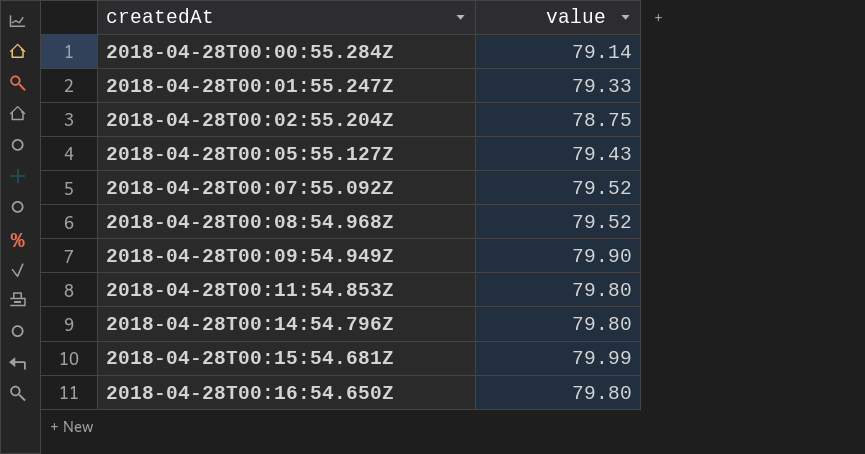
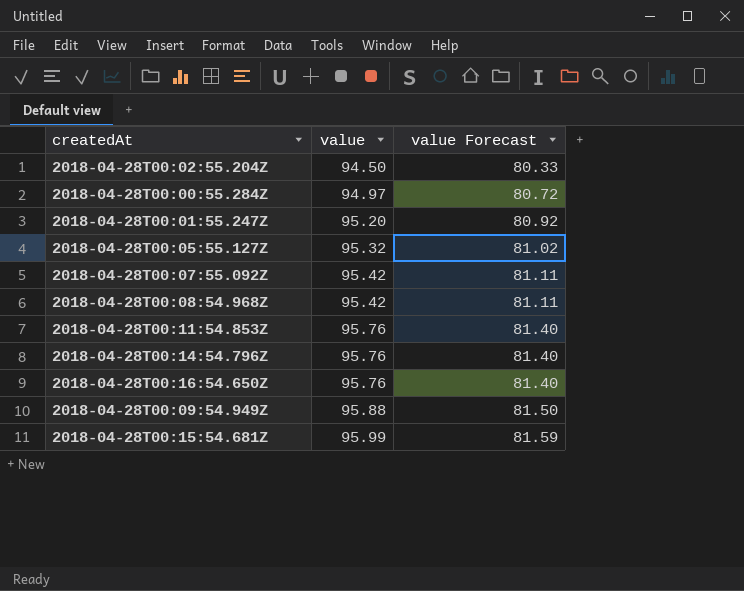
row order: createdAt ascending -> value ascending
column value Forecast | formula: none -> [value] * 0.85
2018-04-28T00:02:55.204Z | value: 78.75 -> 94.50
2018-04-28T00:00:55.284Z | value: 79.14 -> 94.97
2018-04-28T00:01:55.247Z | value: 79.33 -> 95.20
2018-04-28T00:05:55.127Z | value: 79.43 -> 95.32
2018-04-28T00:07:55.092Z | value: 79.52 -> 95.42
2018-04-28T00:08:54.968Z | value: 79.52 -> 95.42
2018-04-28T00:11:54.853Z | value: 79.80 -> 95.76
2018-04-28T00:14:54.796Z | value: 79.80 -> 95.76
2018-04-28T00:16:54.650Z | value: 79.80 -> 95.76
2018-04-28T00:09:54.949Z | value: 79.90 -> 95.88
2018-04-28T00:15:54.681Z | value: 79.99 -> 95.99

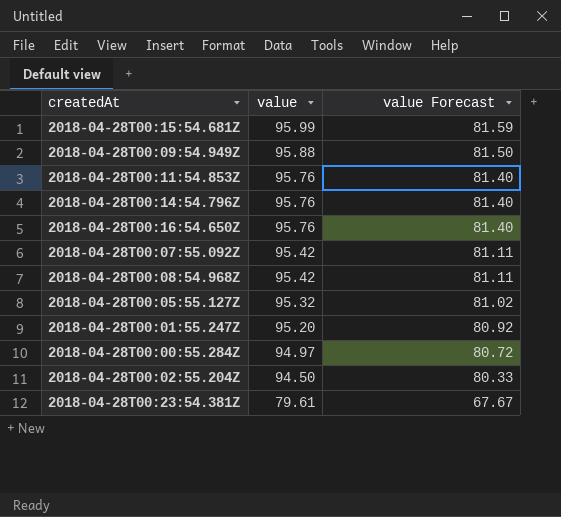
row order: value ascending -> value descending
row 2018-04-28T00:23:54.381Z: none -> 79.61 | 67.67

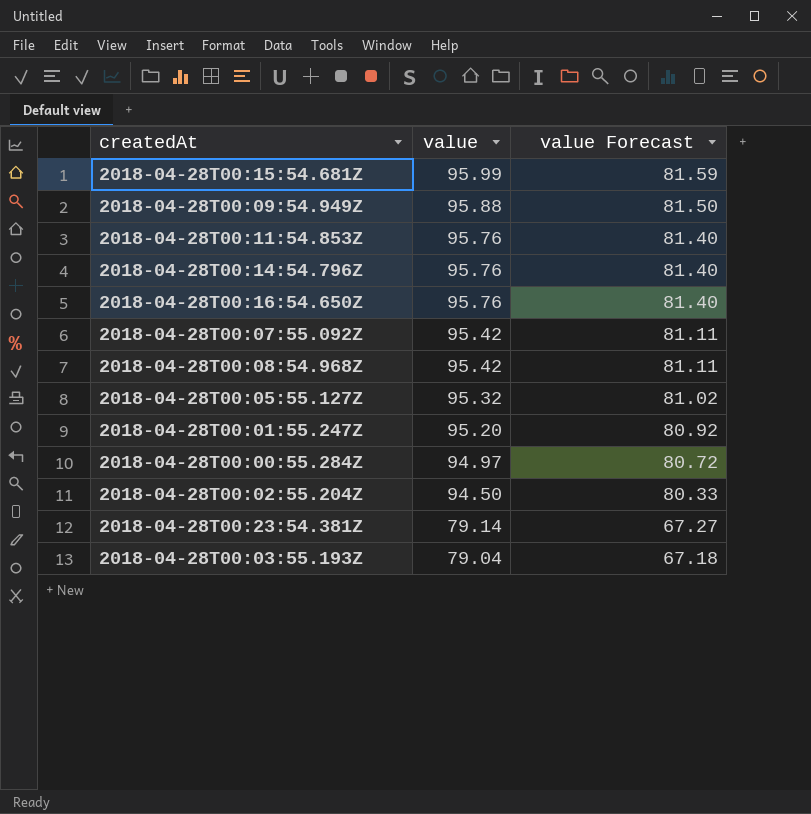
2018-04-28T00:23:54.381Z | value: 79.61 -> 79.14
2018-04-28T00:23:54.381Z | value Forecast: 67.67 -> 67.27
row 2018-04-28T00:03:55.193Z: none -> 79.04 | 67.18

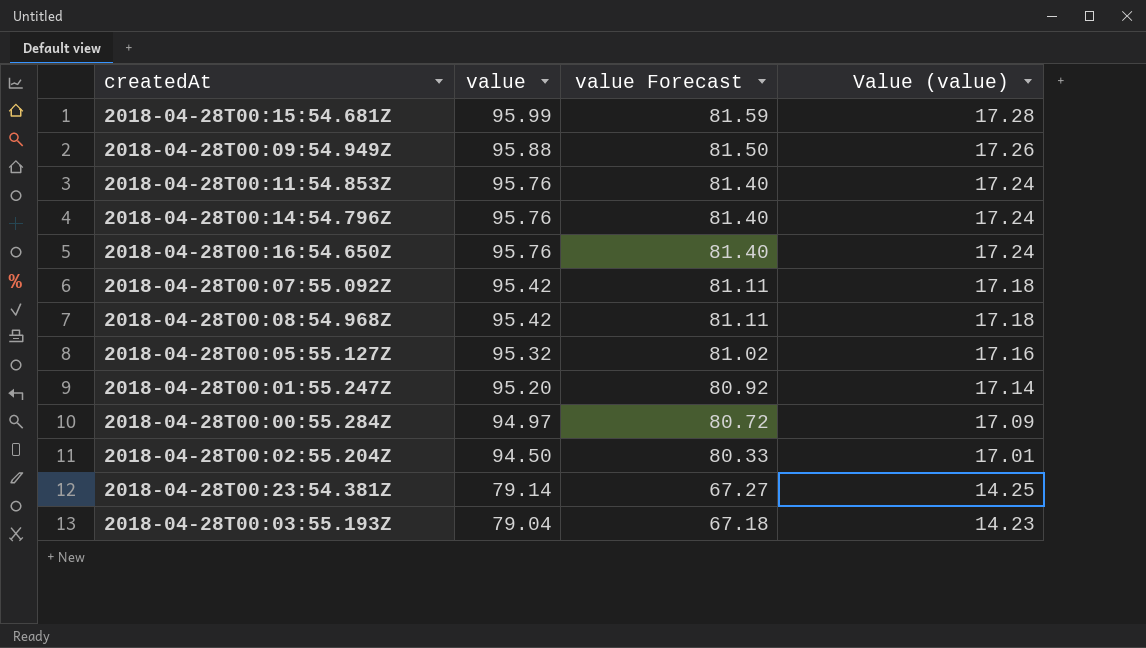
column Value (value) | formula: none -> [value] * 0.18

